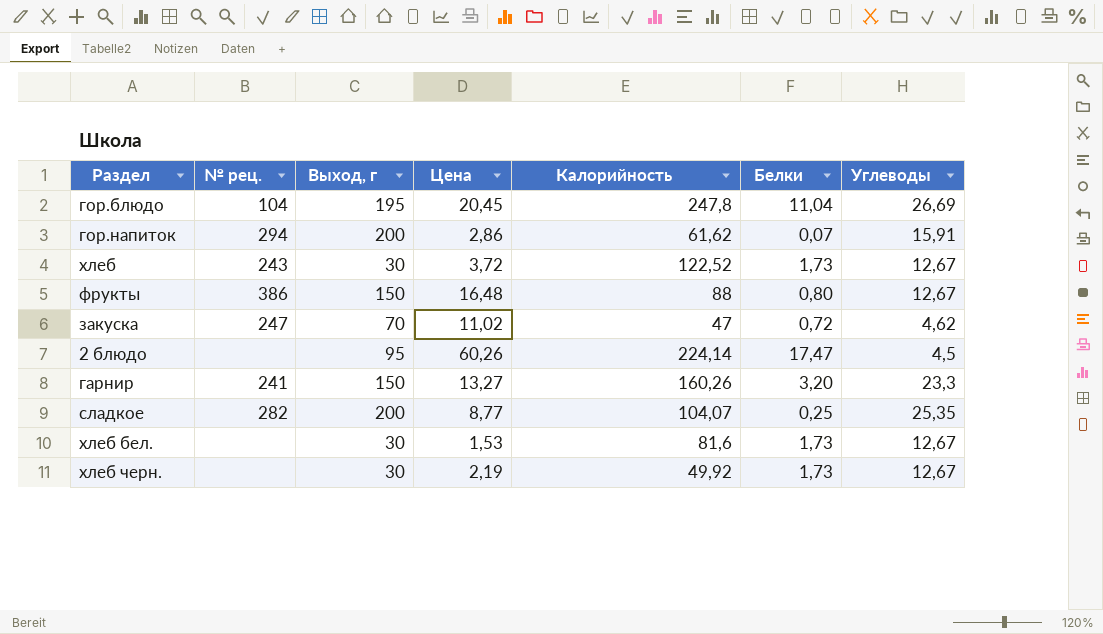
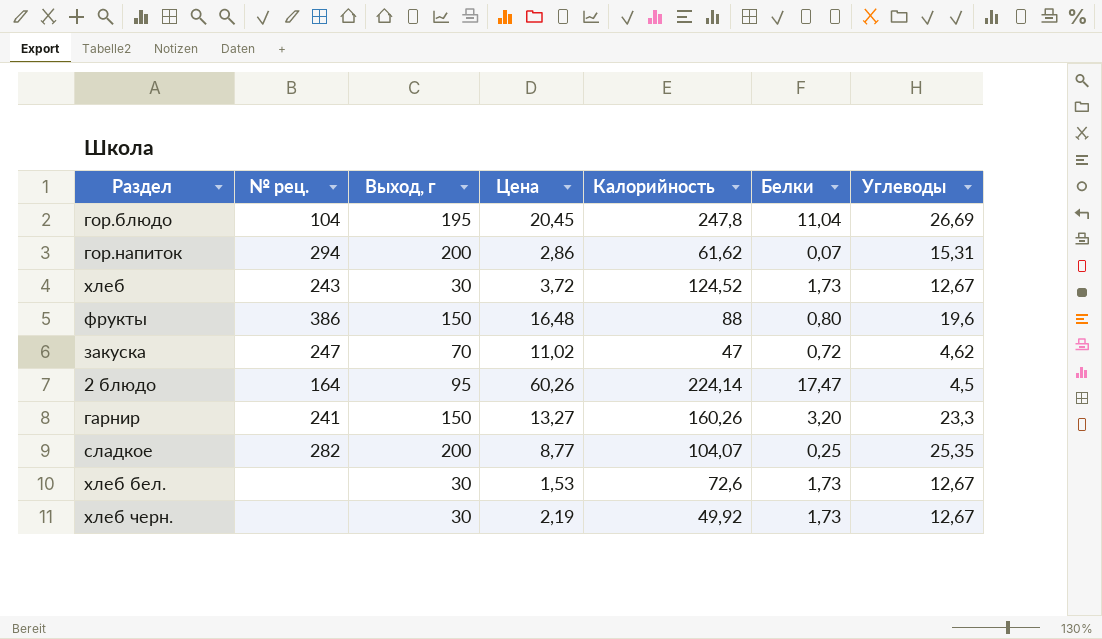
гор.напиток | Углеводы: 15,91 -> 15,31
хлеб | Калорийность: 122,52 -> 124,52
фрукты | Углеводы: 12,67 -> 19,6
2 блюдо | № рец.: none -> 164
хлеб бел. | Калорийность: 81,6 -> 72,6

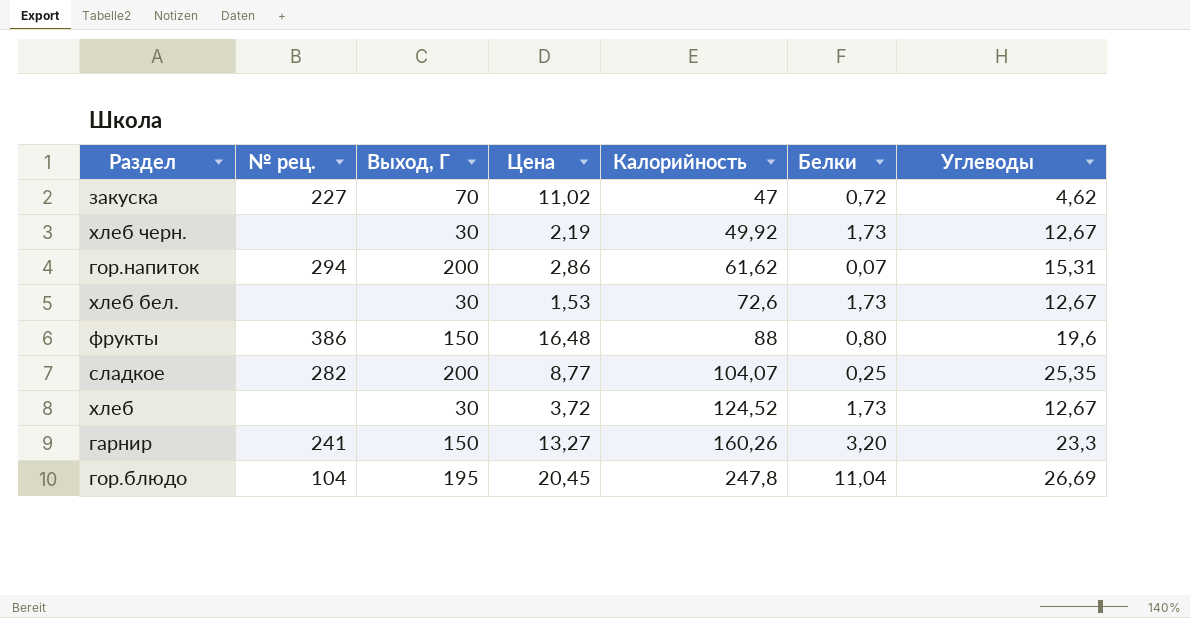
row order: none -> Калорийность ascending
column name: Выход, г -> Выход, Г
row 2 блюдо: 164 | 95 | 60,26 | 224,14 | 17,47 | 4,5 -> none
закуска | № рец.: 247 -> 227
хлеб | № рец.: 243 -> none

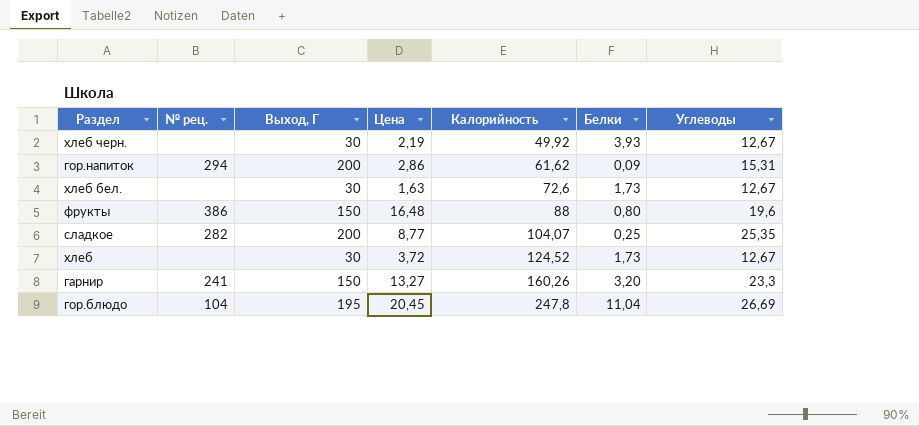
row закуска: 227 | 70 | 11,02 | 47 | 0,72 | 4,62 -> none
хлеб черн. | Белки: 1,73 -> 3,93
гор.напиток | Белки: 0,07 -> 0,09
хлеб бел. | Цена: 1,53 -> 1,63

